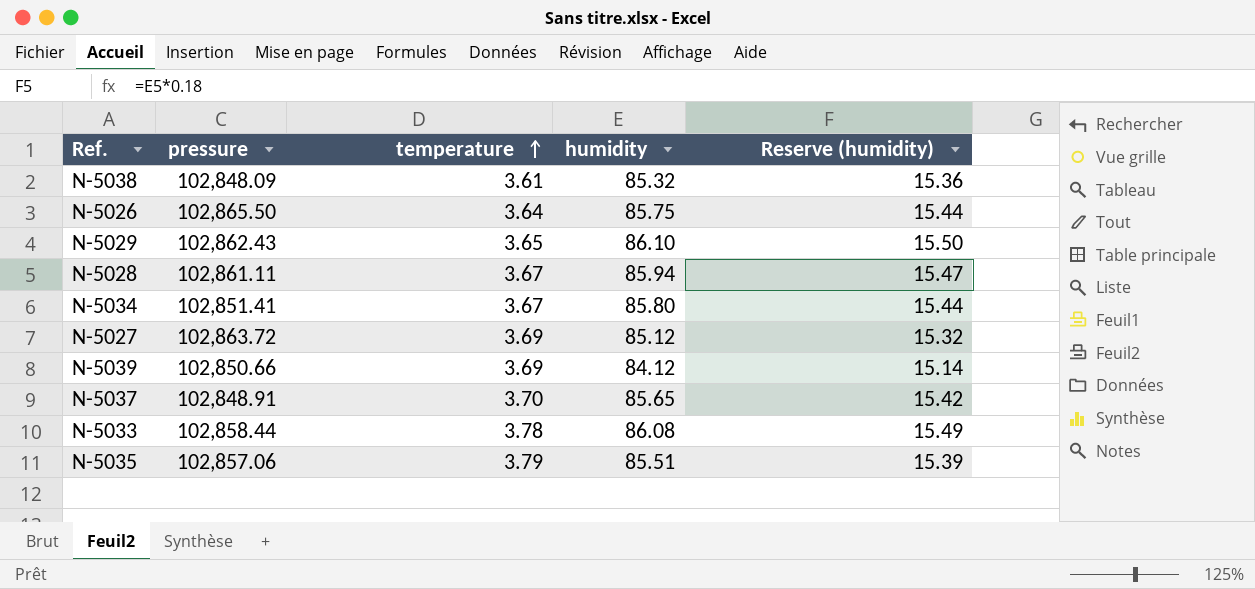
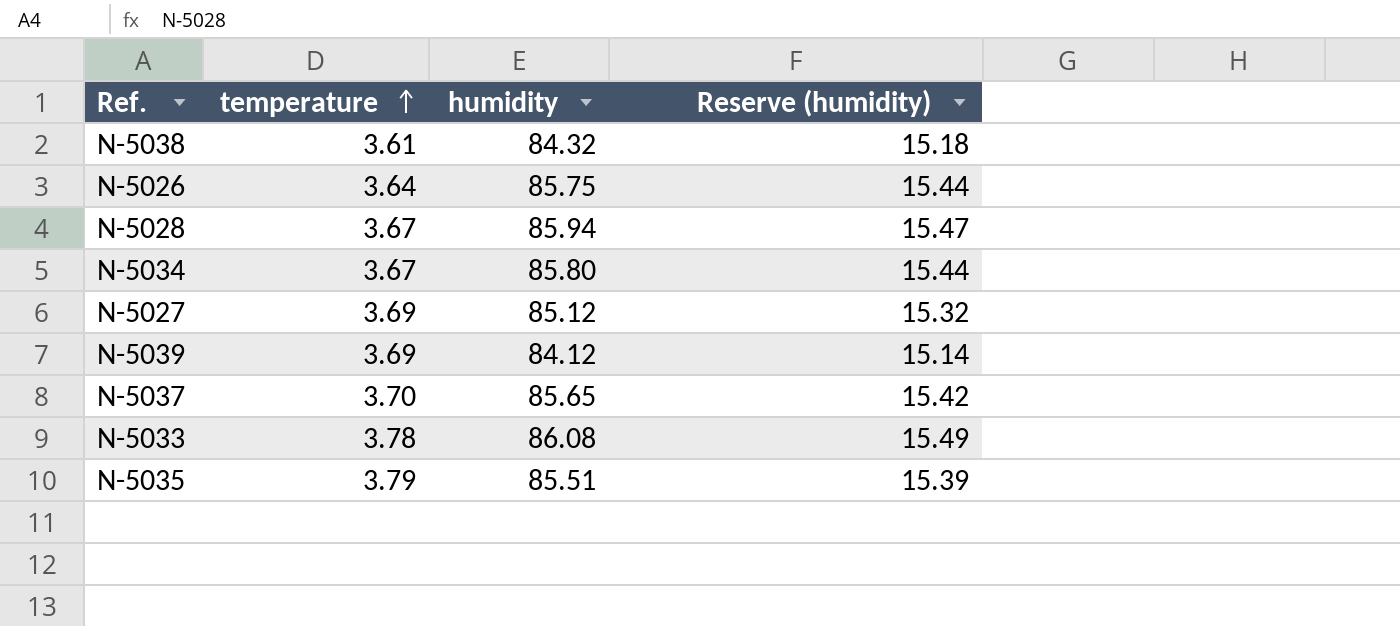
column pressure | position: 2 -> none
row N-5029: 102,862.43 | 3.65 | 86.10 | 15.50 -> none
N-5038 | humidity: 85.32 -> 84.32
N-5038 | Reserve (humidity): 15.36 -> 15.18

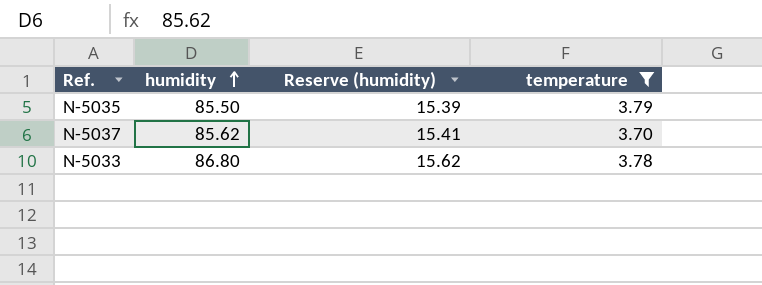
filter: none -> temperature >= 3.70
row order: temperature ascending -> humidity ascending
column temperature | position: 2 -> 4
N-5035 | humidity: 85.51 -> 85.50
N-5037 | humidity: 85.65 -> 85.62
N-5037 | Reserve (humidity): 15.42 -> 15.41
N-5033 | humidity: 86.08 -> 86.80
N-5033 | Reserve (humidity): 15.49 -> 15.62

